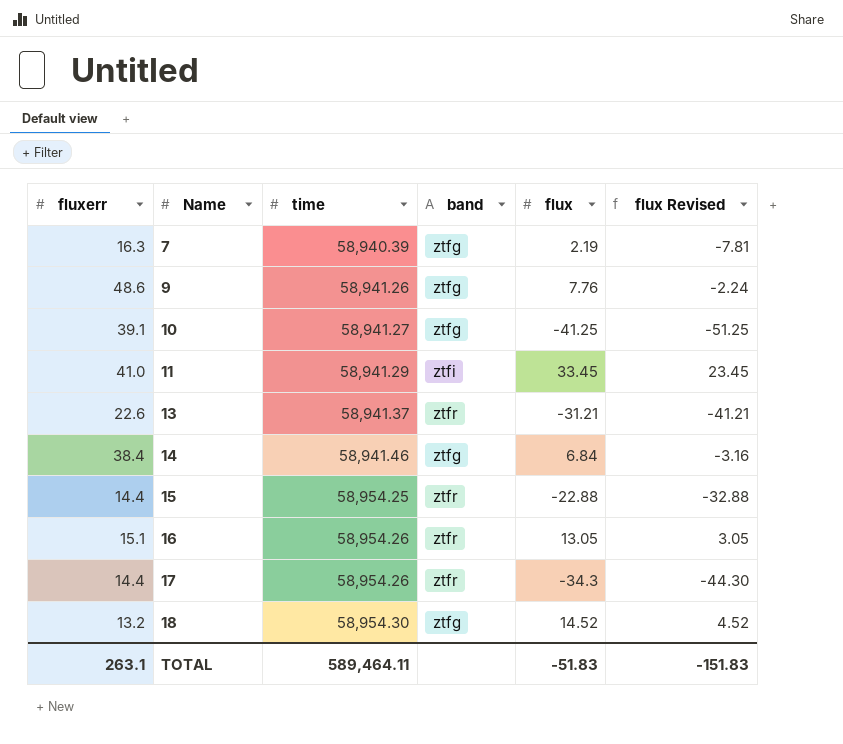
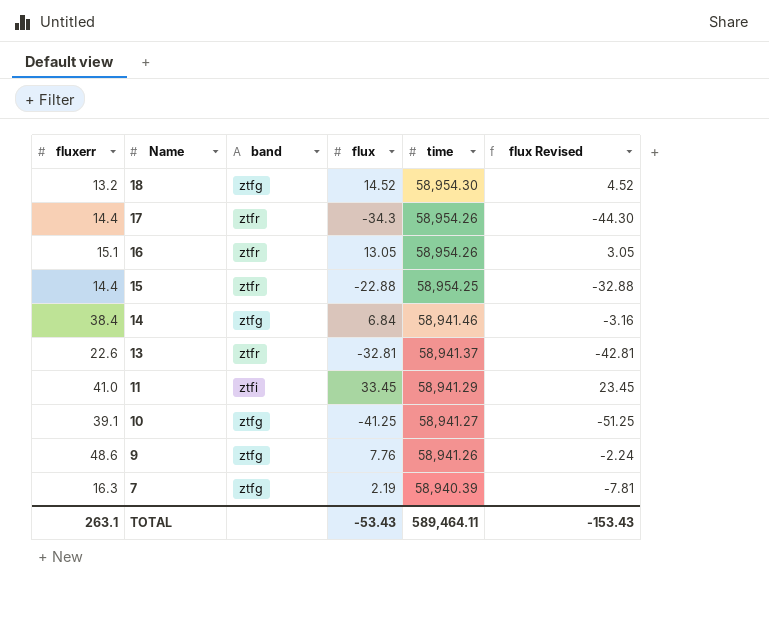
row order: Name ascending -> Name descending
column time | position: 3 -> 5
13 | flux: -31.21 -> -32.81
13 | flux Revised: -41.21 -> -42.81
TOTAL | flux: -51.83 -> -53.43
TOTAL | flux Revised: -151.83 -> -153.43

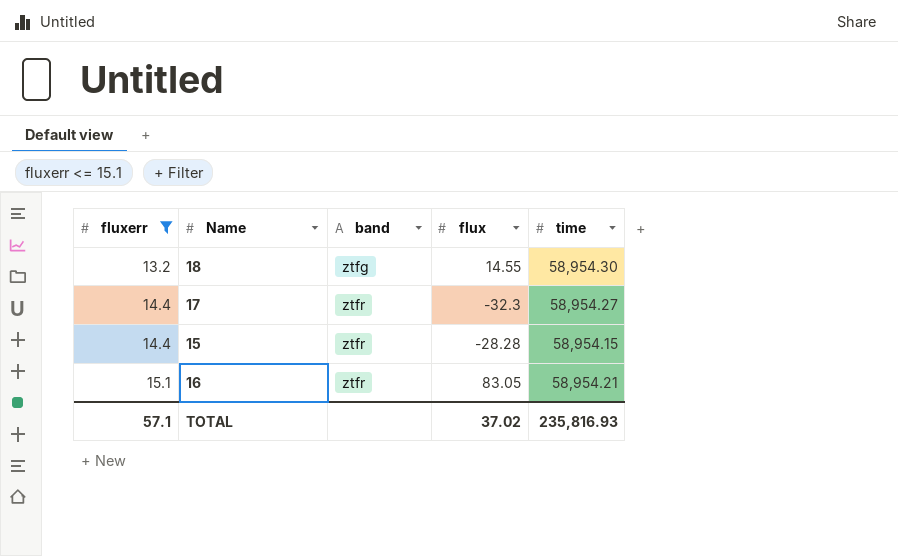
filter: none -> fluxerr <= 15.1
row order: Name descending -> fluxerr ascending
column flux Revised | formula: [flux] - 10 -> none
18 | flux: 14.52 -> 14.55
17 | flux: -34.3 -> -32.3
17 | time: 58,954.26 -> 58,954.27
15 | flux: -22.88 -> -28.28
15 | time: 58,954.25 -> 58,954.15
16 | flux: 13.05 -> 83.05
16 | time: 58,954.26 -> 58,954.21
TOTAL | fluxerr: 263.1 -> 57.1
TOTAL | flux: -53.43 -> 37.02
TOTAL | time: 589,464.11 -> 235,816.93

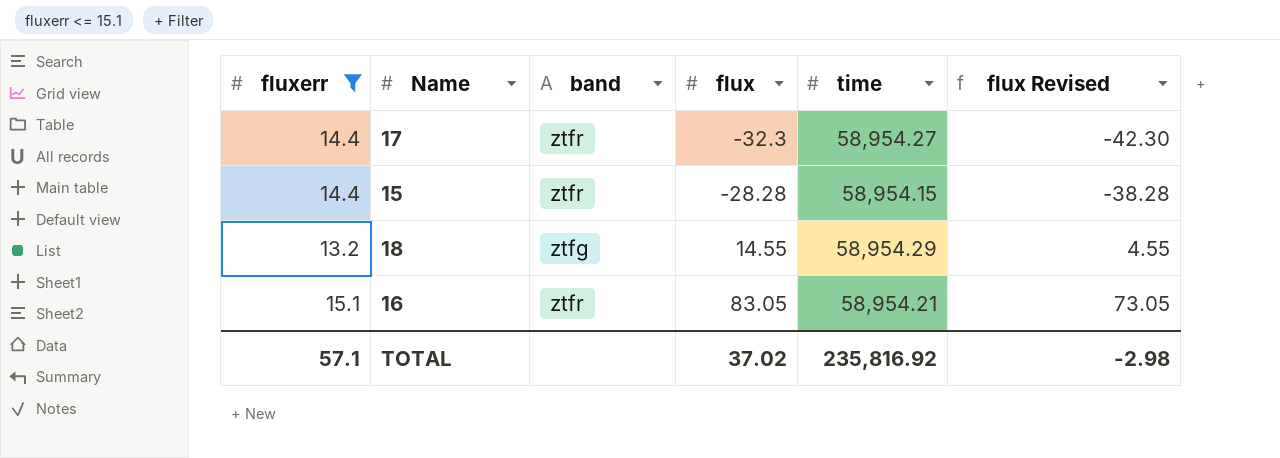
row order: fluxerr ascending -> flux ascending
column flux Revised | formula: none -> [flux] - 10
18 | time: 58,954.30 -> 58,954.29
TOTAL | time: 235,816.93 -> 235,816.92

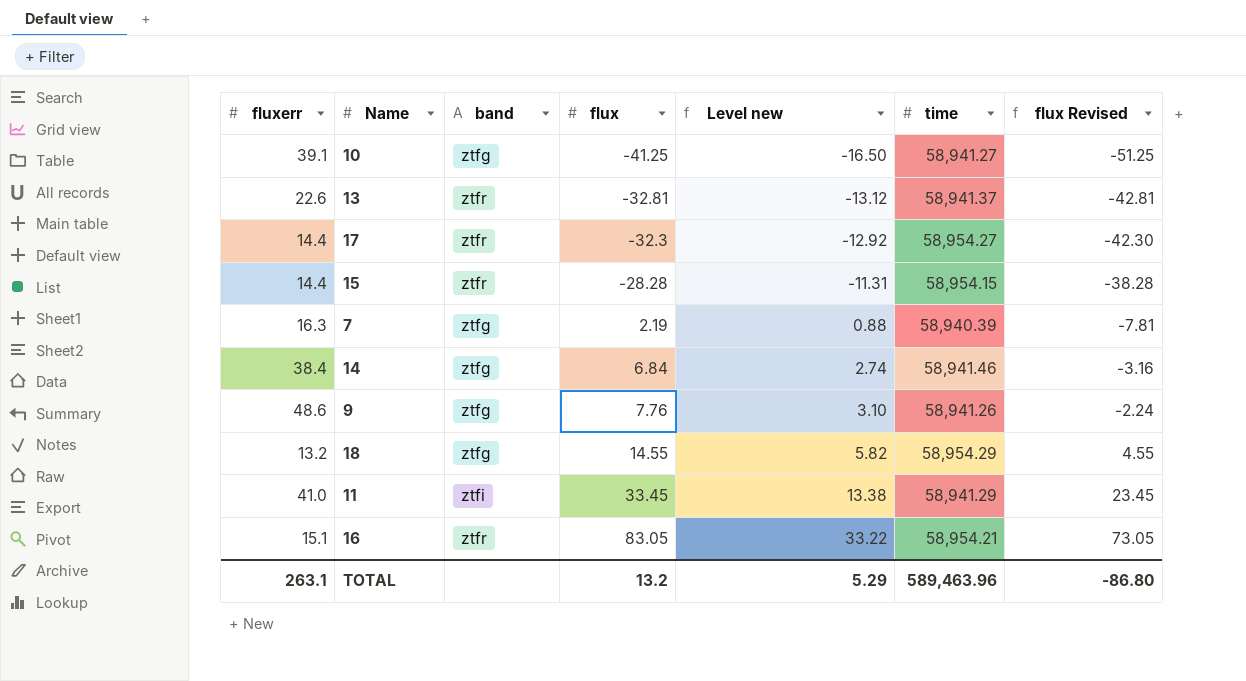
filter: fluxerr <= 15.1 -> none
column Level new | formula: none -> [flux] * 0.4
TOTAL | fluxerr: 57.1 -> 263.1
TOTAL | flux: 37.02 -> 13.2
TOTAL | time: 235,816.92 -> 589,463.96
TOTAL | flux Revised: -2.98 -> -86.80

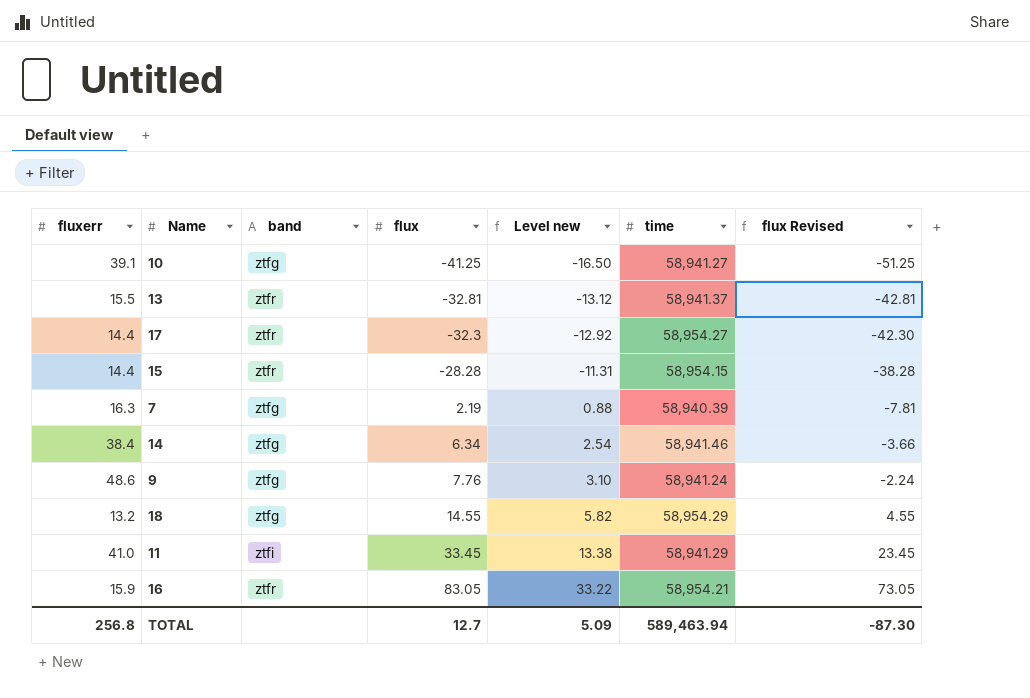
13 | fluxerr: 22.6 -> 15.5
14 | flux: 6.84 -> 6.34
14 | Level new: 2.74 -> 2.54
14 | flux Revised: -3.16 -> -3.66
9 | time: 58,941.26 -> 58,941.24
16 | fluxerr: 15.1 -> 15.9
TOTAL | fluxerr: 263.1 -> 256.8
TOTAL | flux: 13.2 -> 12.7
TOTAL | Level new: 5.29 -> 5.09
TOTAL | time: 589,463.96 -> 589,463.94
TOTAL | flux Revised: -86.80 -> -87.30

